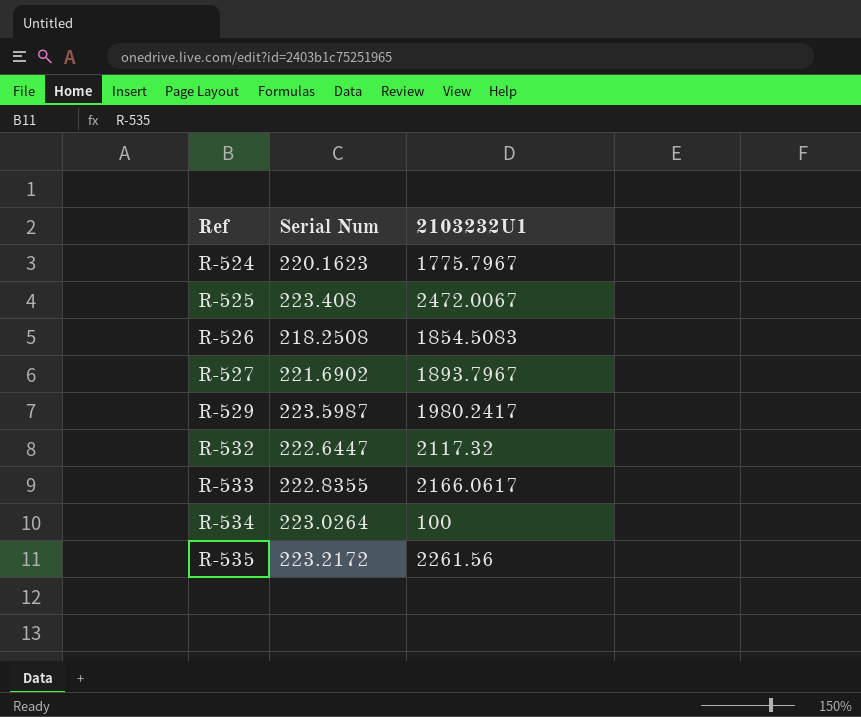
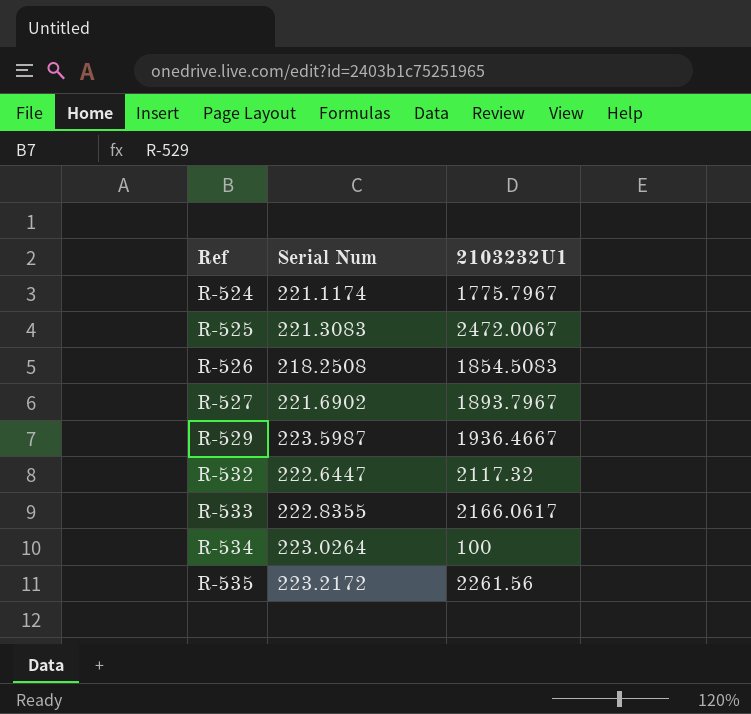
R-524 | Serial Num: 220.1623 -> 221.1174
R-525 | Serial Num: 223.408 -> 221.3083
R-529 | 2103232U1: 1980.2417 -> 1936.4667

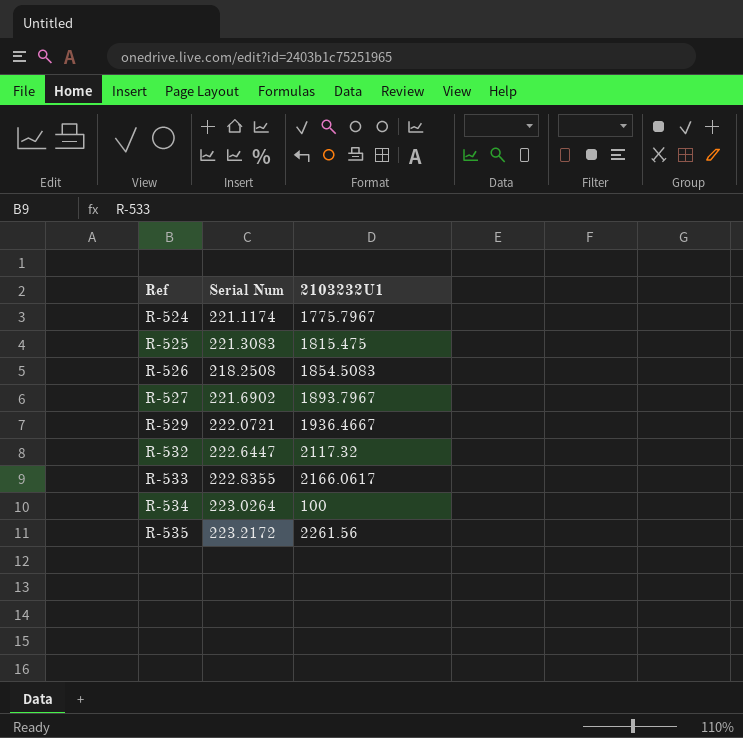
R-525 | 2103232U1: 2472.0067 -> 1815.475
R-529 | Serial Num: 223.5987 -> 222.0721

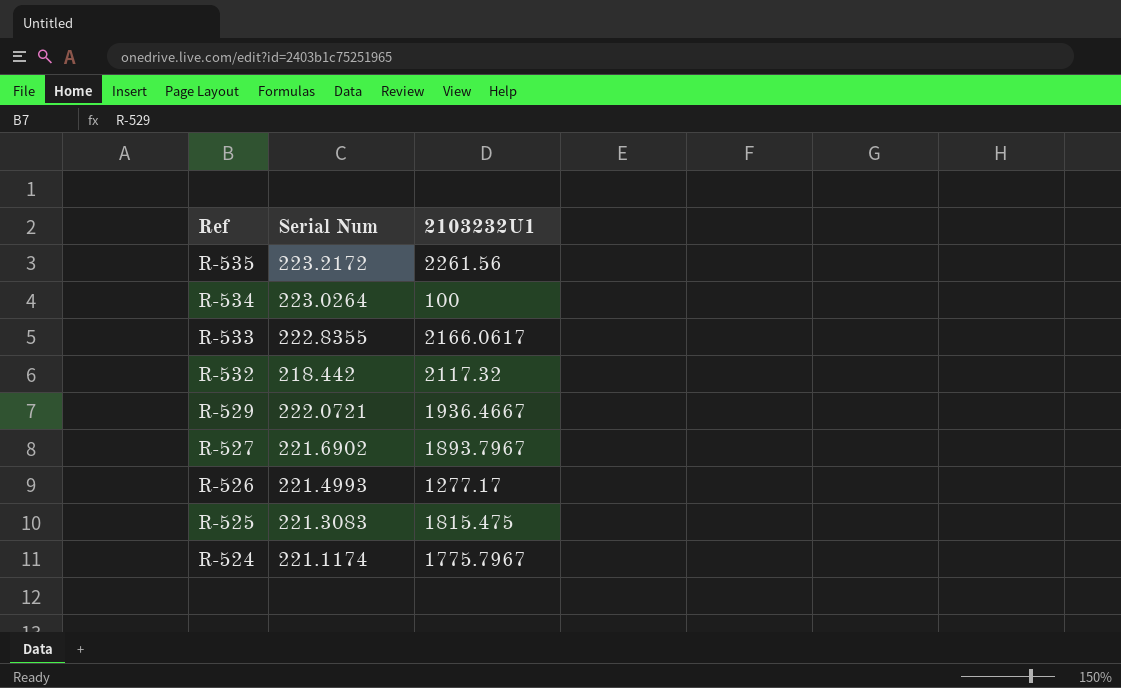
row order: Ref ascending -> Ref descending
R-532 | Serial Num: 222.6447 -> 218.442
R-526 | Serial Num: 218.2508 -> 221.4993
R-526 | 2103232U1: 1854.5083 -> 1277.17

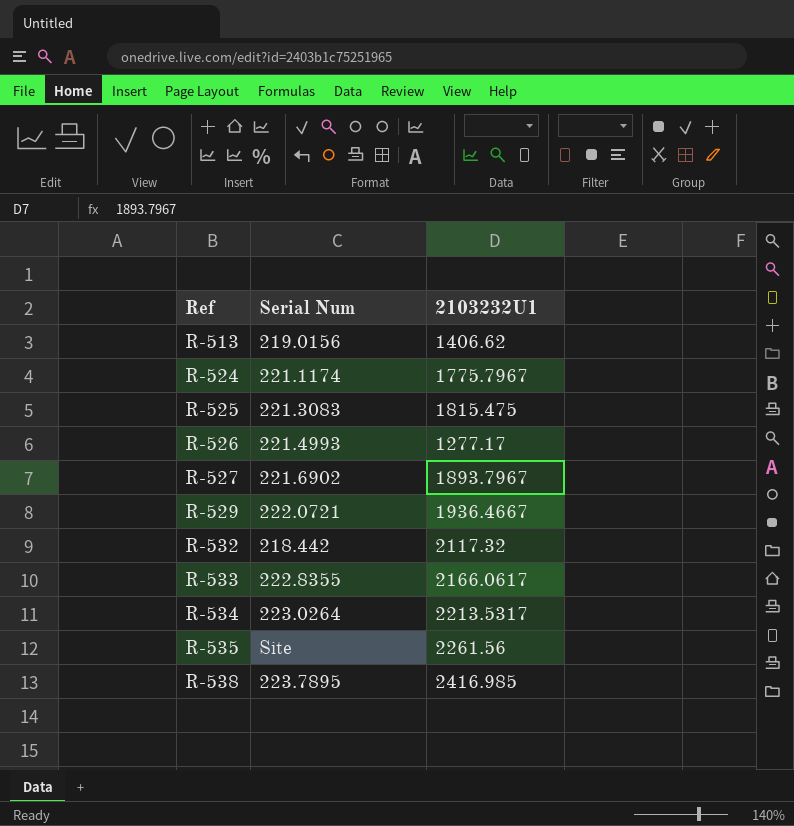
row order: Ref descending -> Ref ascending
row R-513: none -> 219.0156 | 1406.62
R-534 | 2103232U1: 100 -> 2213.5317
R-535 | Serial Num: 223.2172 -> Site
row R-538: none -> 223.7895 | 2416.985

